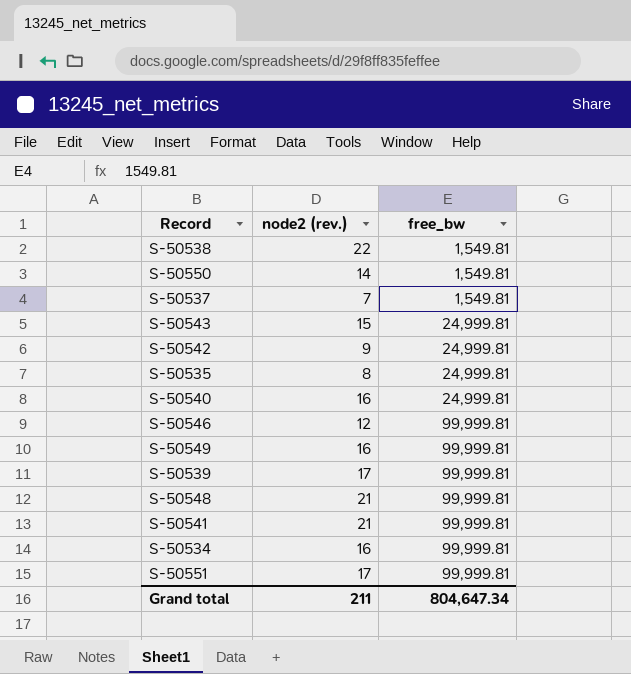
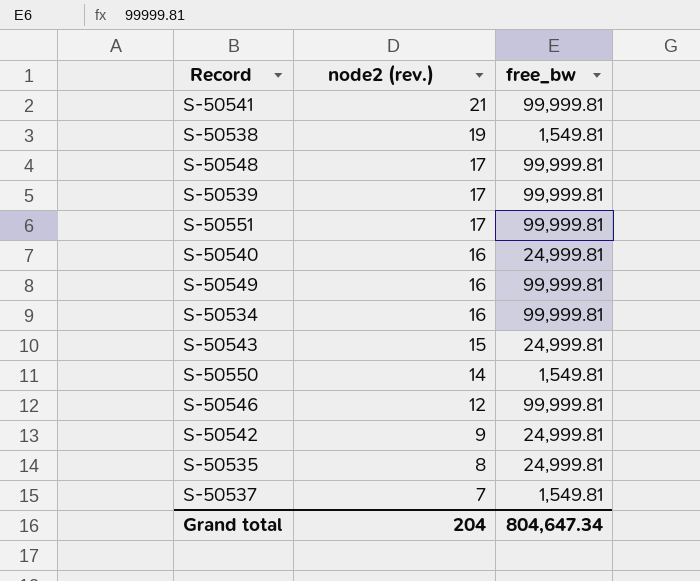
row order: free_bw ascending -> node2 (rev.) descending
S-50538 | node2 (rev.): 22 -> 19
S-50548 | node2 (rev.): 21 -> 17
Grand total | node2 (rev.): 211 -> 204

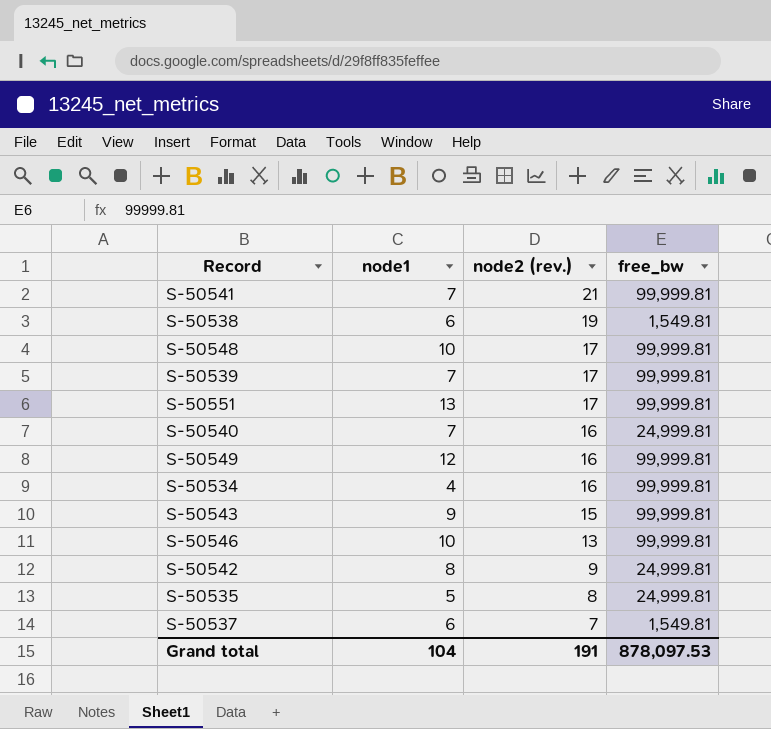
column node1 | position: none -> 2
row S-50550: 14 | 1,549.81 -> none
S-50543 | free_bw: 24,999.81 -> 99,999.81
S-50546 | node2 (rev.): 12 -> 13
Grand total | node2 (rev.): 204 -> 191
Grand total | free_bw: 804,647.34 -> 878,097.53

